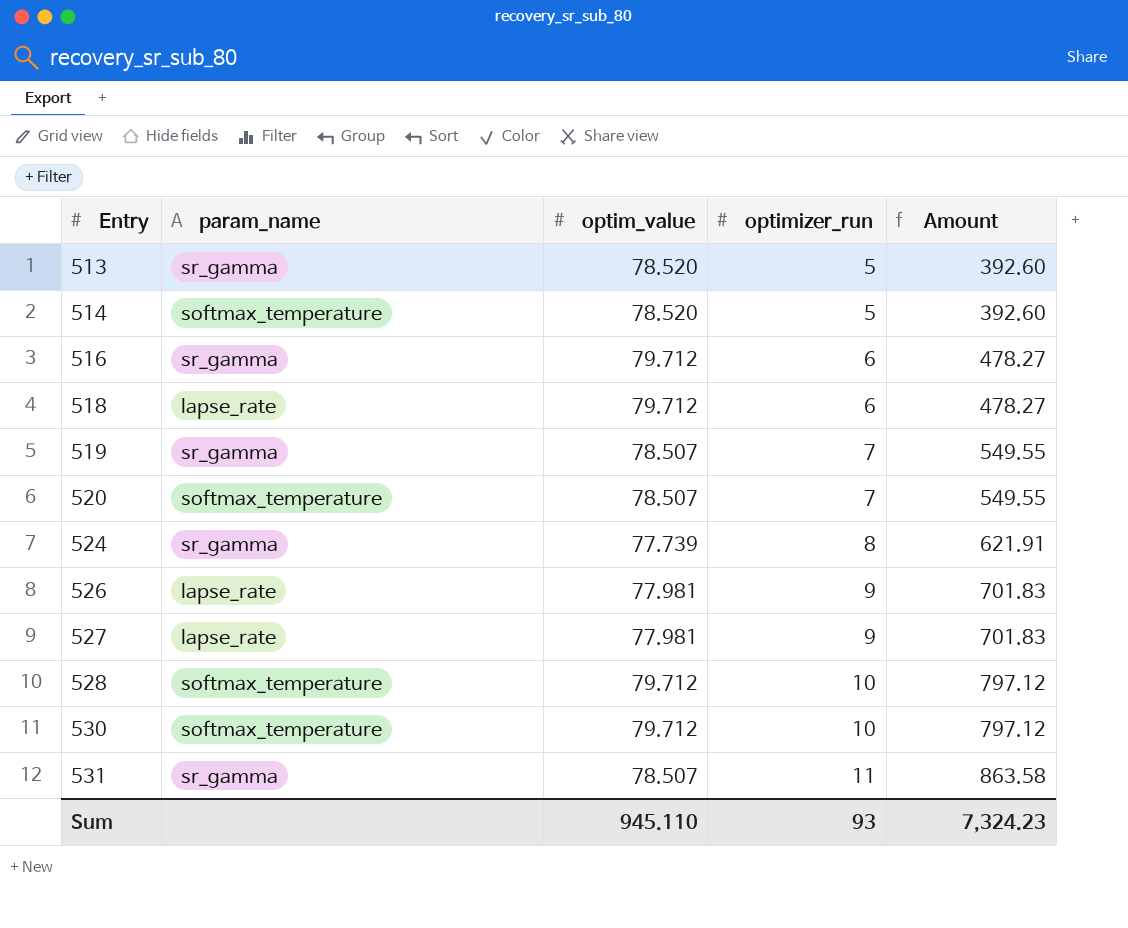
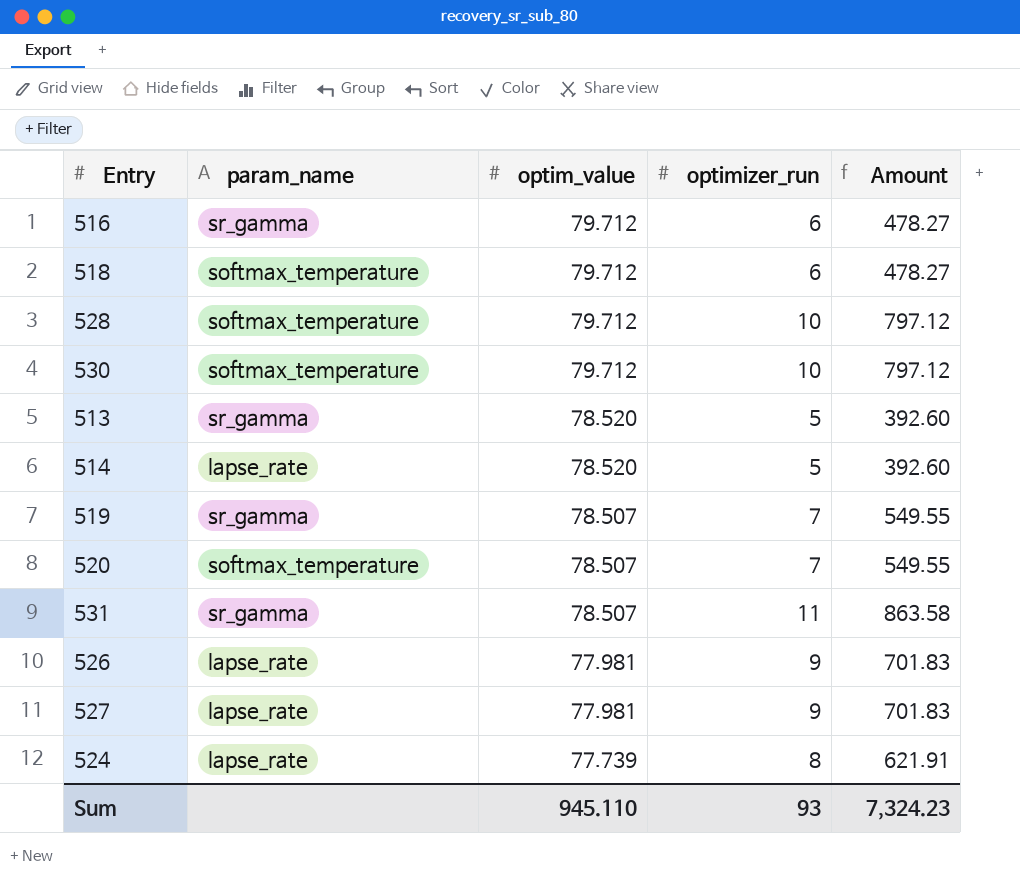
row order: Entry ascending -> optim_value descending
518 | param_name: lapse_rate -> softmax_temperature
514 | param_name: softmax_temperature -> lapse_rate
524 | param_name: sr_gamma -> lapse_rate

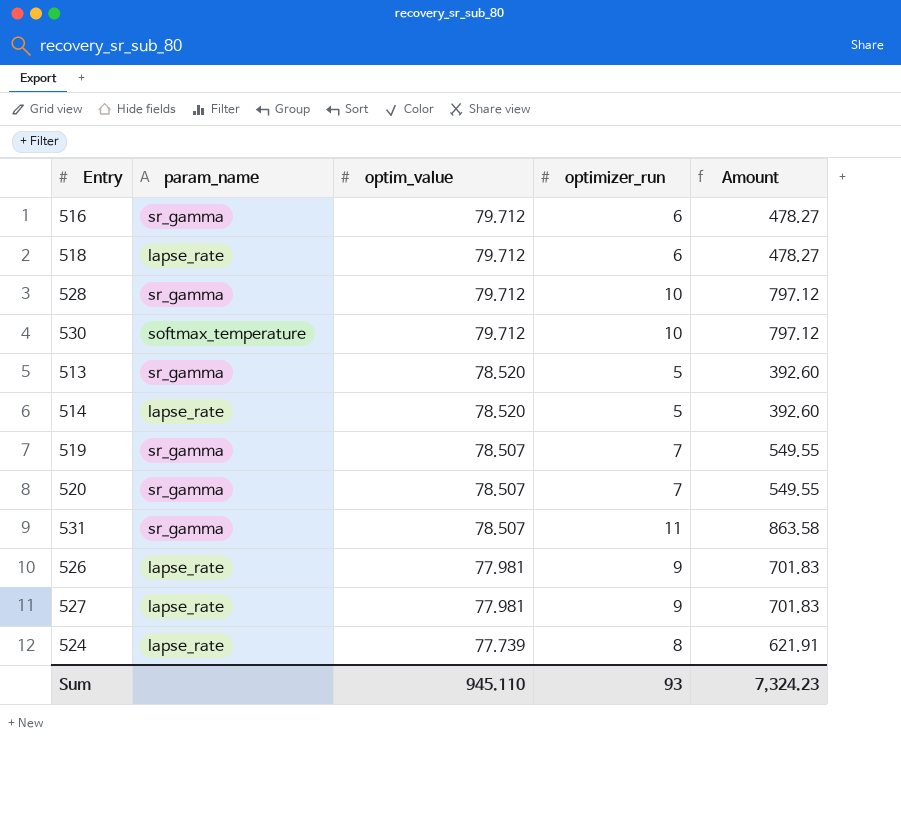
518 | param_name: softmax_temperature -> lapse_rate
528 | param_name: softmax_temperature -> sr_gamma
520 | param_name: softmax_temperature -> sr_gamma

